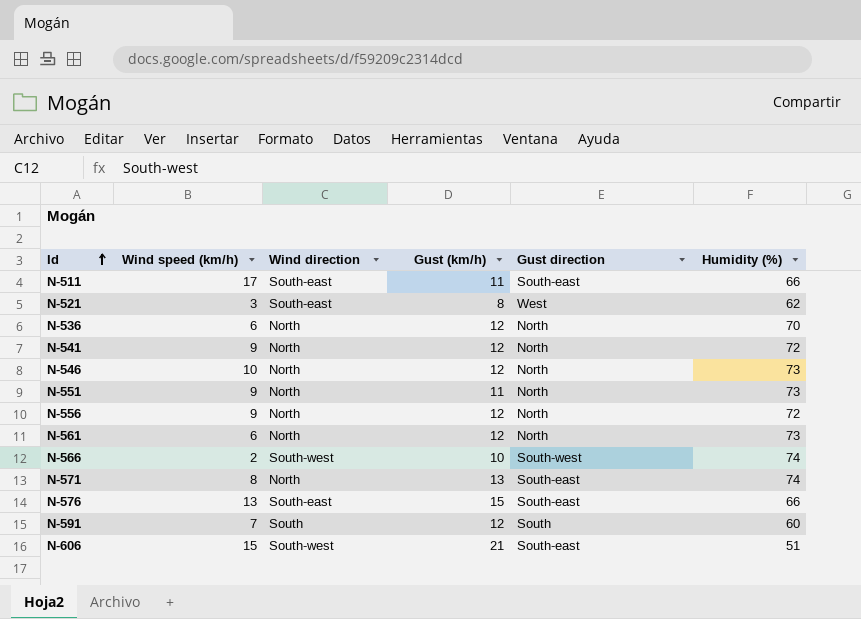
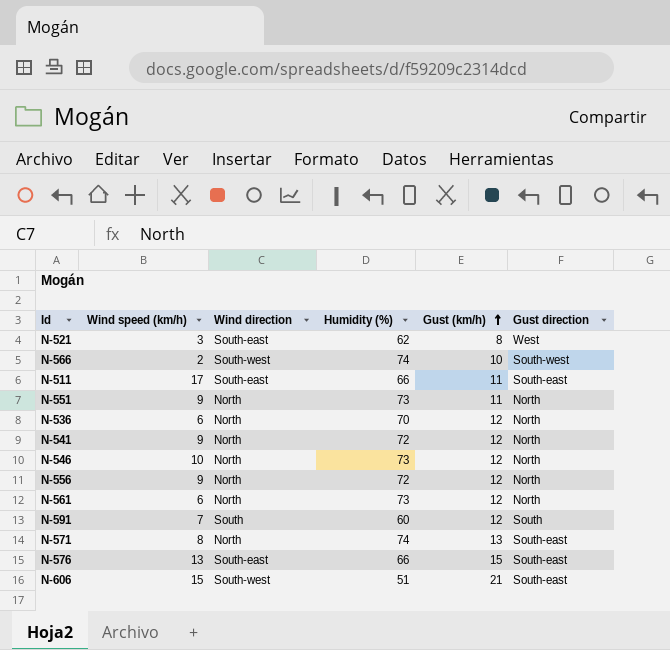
row order: Id ascending -> Gust (km/h) ascending
column Humidity (%) | position: 6 -> 4

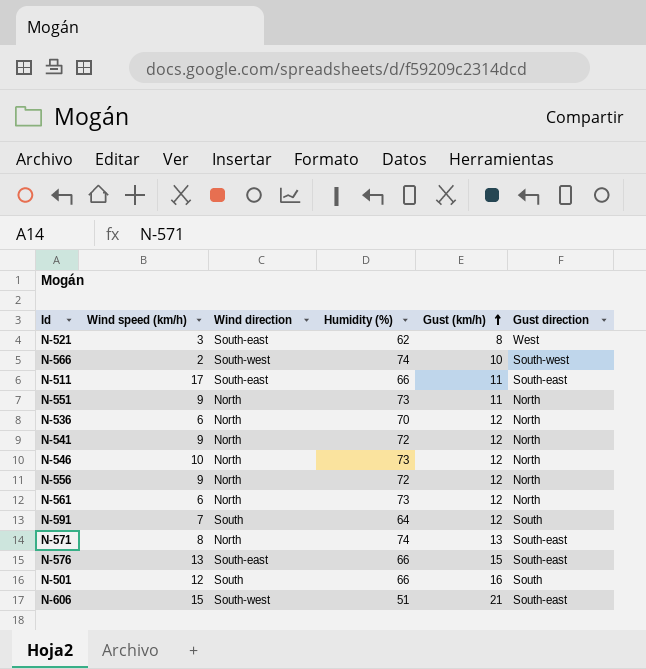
N-591 | Humidity (%): 60 -> 64
row N-501: none -> 12 | South | 66 | 16 | South

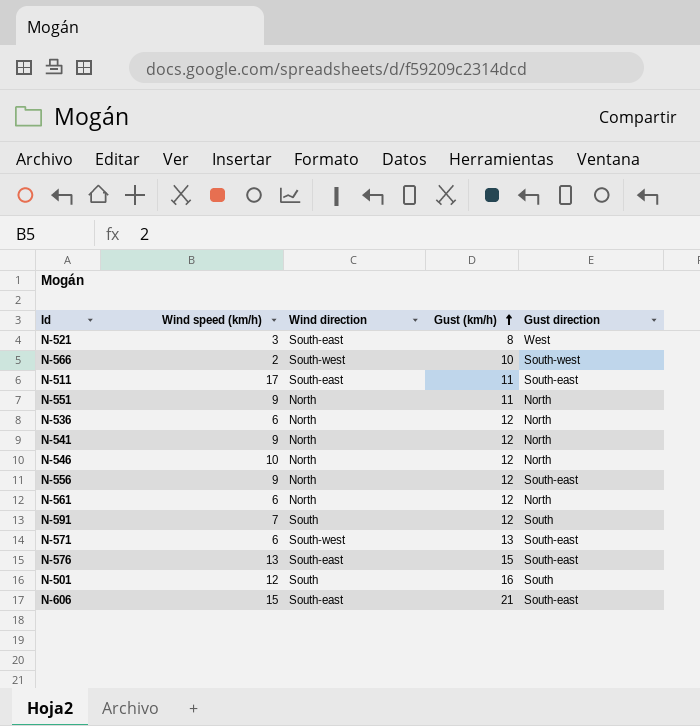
column Humidity (%) | position: 4 -> none
N-556 | Gust direction: North -> South-east
N-571 | Wind speed (km/h): 8 -> 6
N-571 | Wind direction: North -> South-west
N-606 | Wind direction: South-west -> South-east

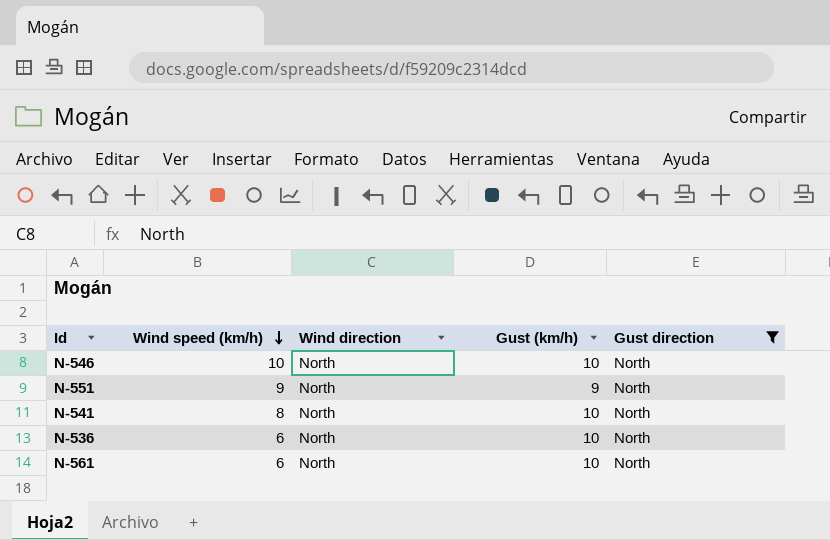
filter: none -> Gust direction = North
row order: Gust (km/h) ascending -> Wind speed (km/h) descending
N-546 | Gust (km/h): 12 -> 10
N-551 | Gust (km/h): 11 -> 9
N-541 | Wind speed (km/h): 9 -> 8
N-541 | Gust (km/h): 12 -> 10
N-536 | Gust (km/h): 12 -> 10
N-561 | Gust (km/h): 12 -> 10

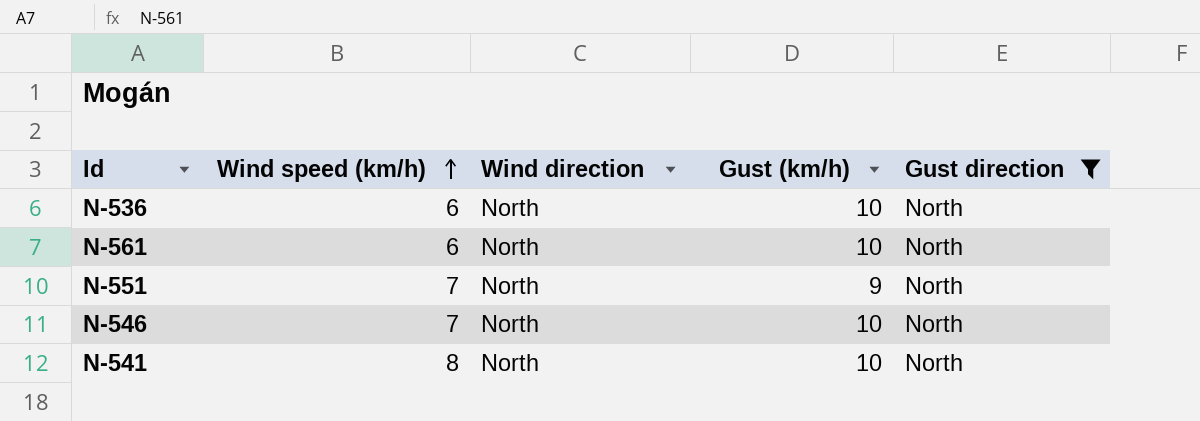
row order: Wind speed (km/h) descending -> Wind speed (km/h) ascending
N-551 | Wind speed (km/h): 9 -> 7
N-546 | Wind speed (km/h): 10 -> 7

